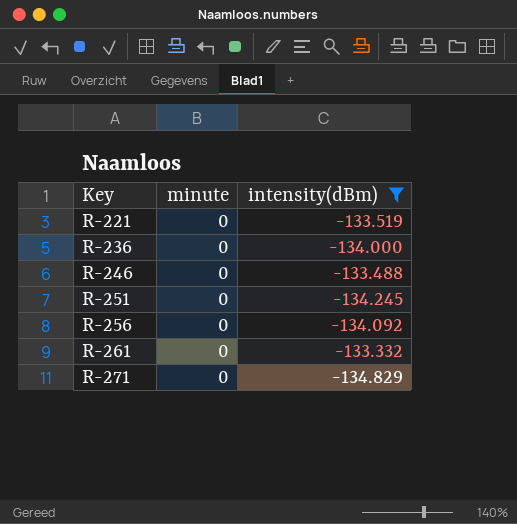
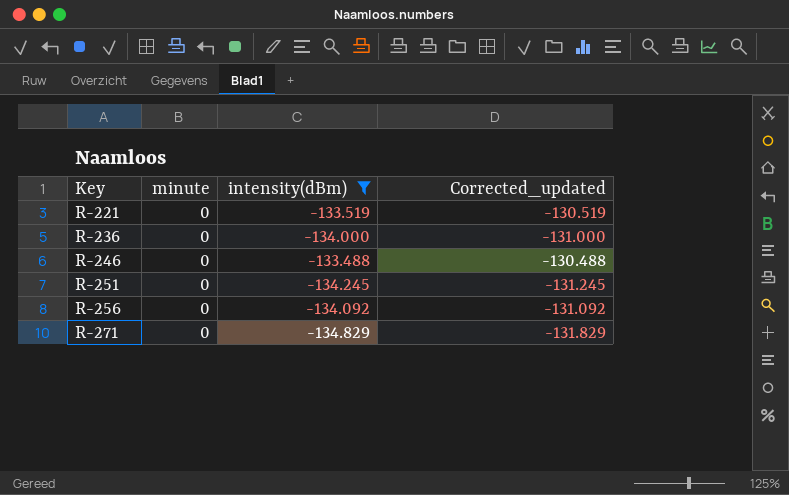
column Corrected_updated | formula: none -> [intensity(dBm)] + 3
row R-261: 0 | -133.332 -> none

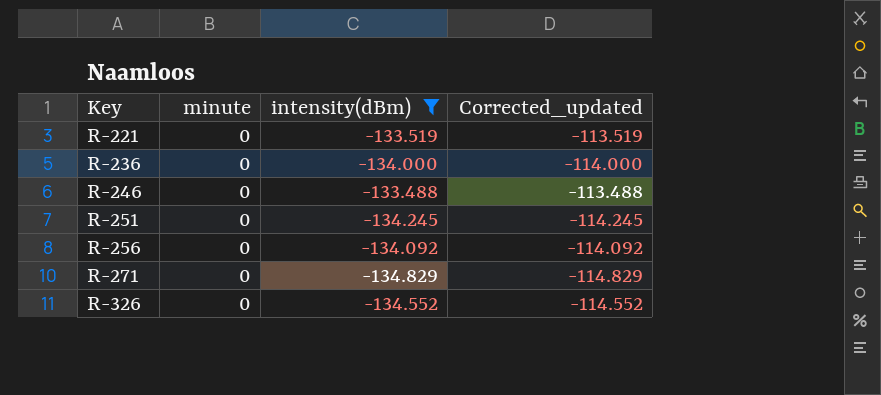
column Corrected_updated | formula: [intensity(dBm)] + 3 -> [intensity(dBm)] + 20
row R-326: none -> 0 | -134.552 | -114.552

